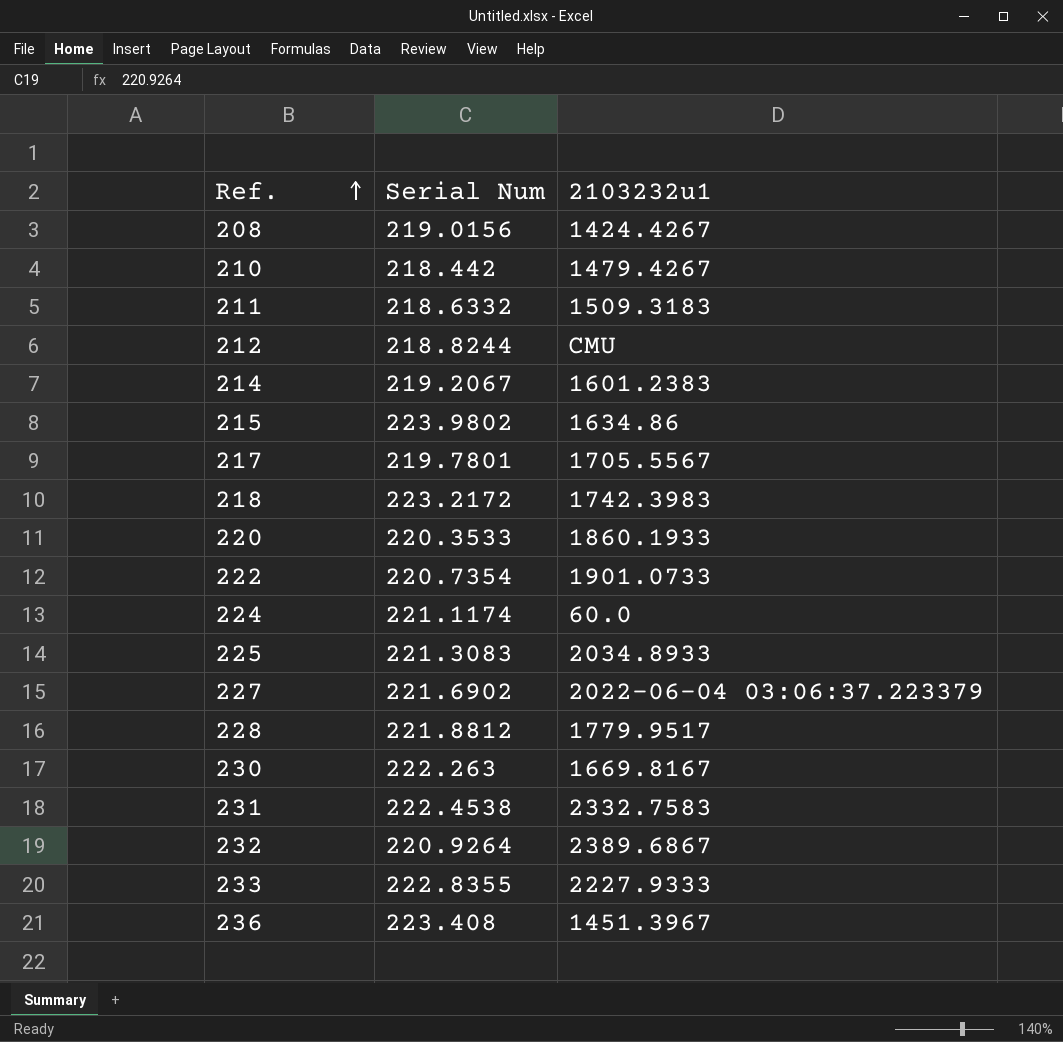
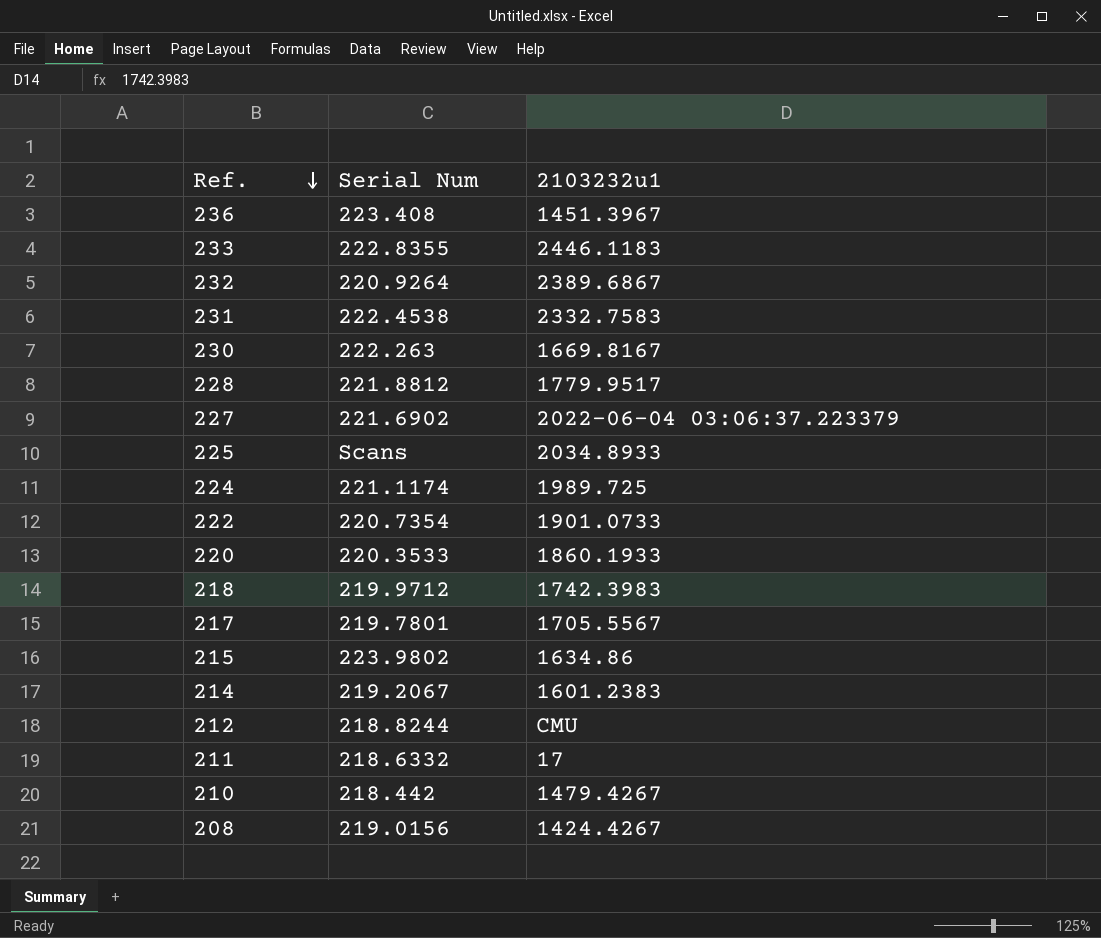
row order: Ref. ascending -> Ref. descending
233 | 2103232u1: 2227.9333 -> 2446.1183
225 | Serial Num: 221.3083 -> Scans
224 | 2103232u1: 60.0 -> 1989.725
218 | Serial Num: 223.2172 -> 219.9712
211 | 2103232u1: 1509.3183 -> 17

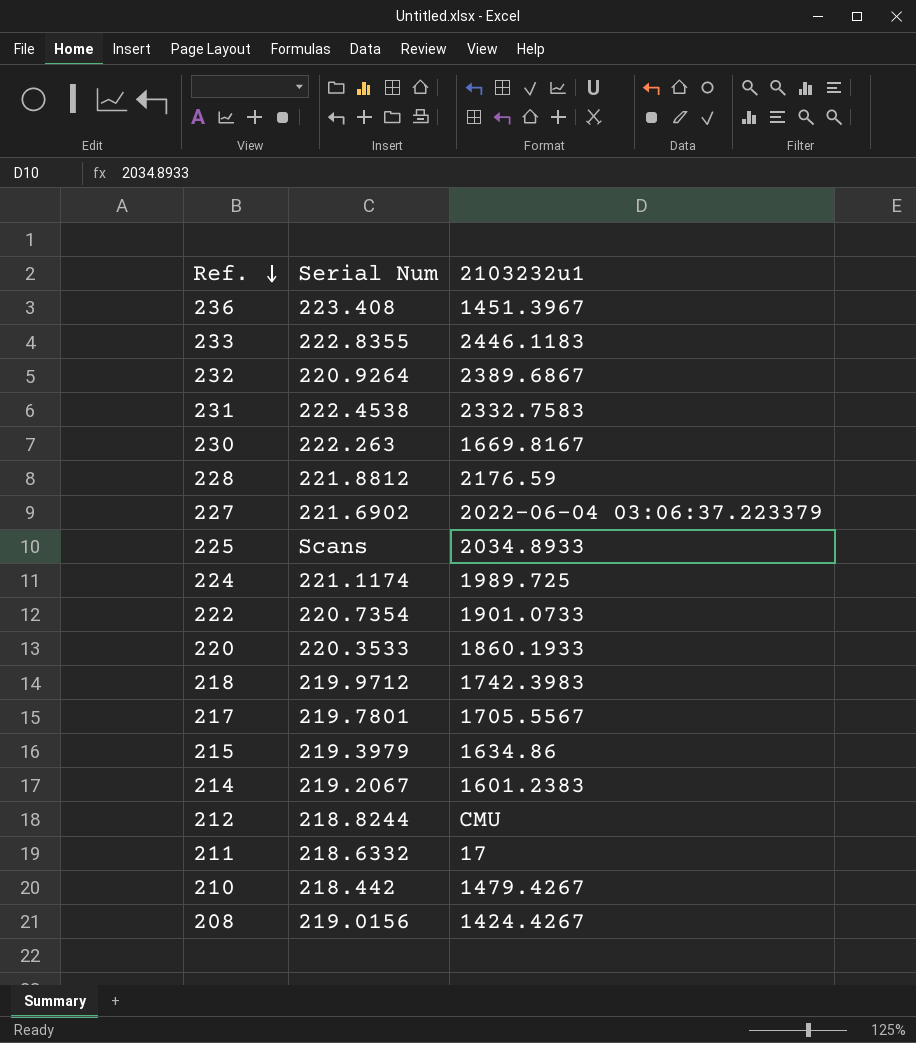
228 | 2103232u1: 1779.9517 -> 2176.59
215 | Serial Num: 223.9802 -> 219.3979

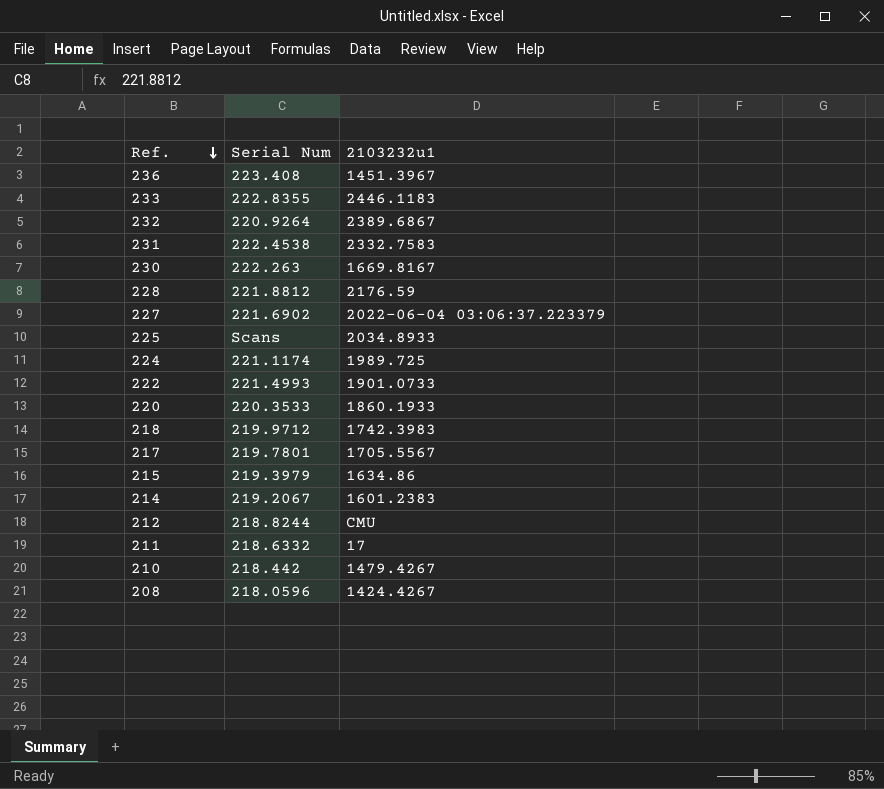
222 | Serial Num: 220.7354 -> 221.4993
208 | Serial Num: 219.0156 -> 218.0596

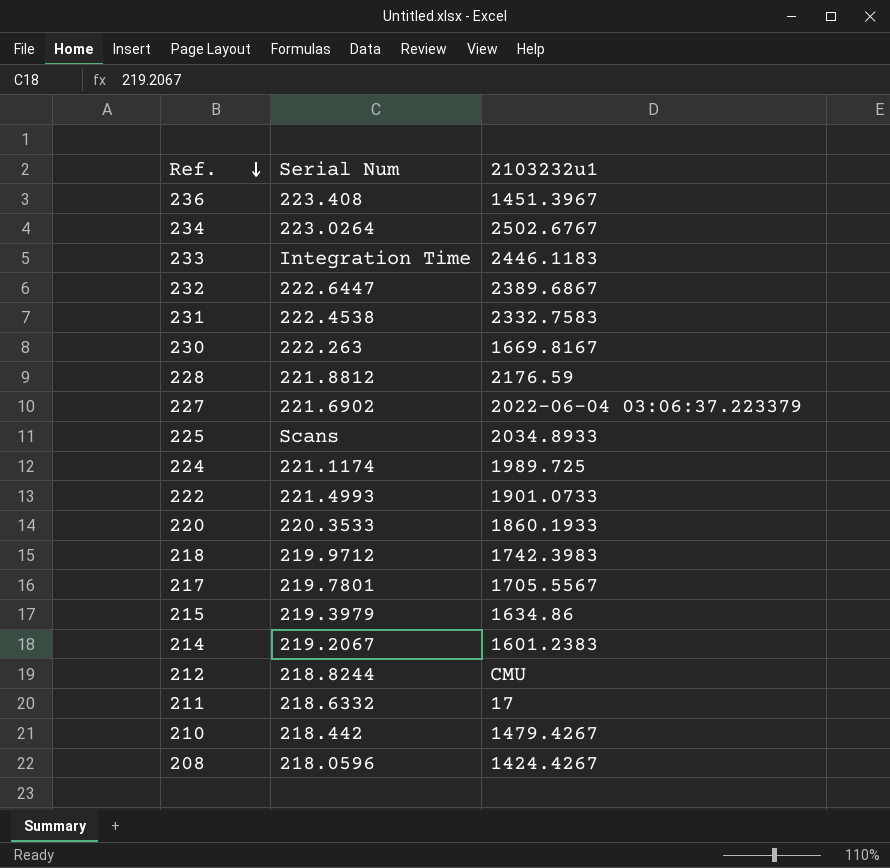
row 234: none -> 223.0264 | 2502.6767
233 | Serial Num: 222.8355 -> Integration Time
232 | Serial Num: 220.9264 -> 222.6447

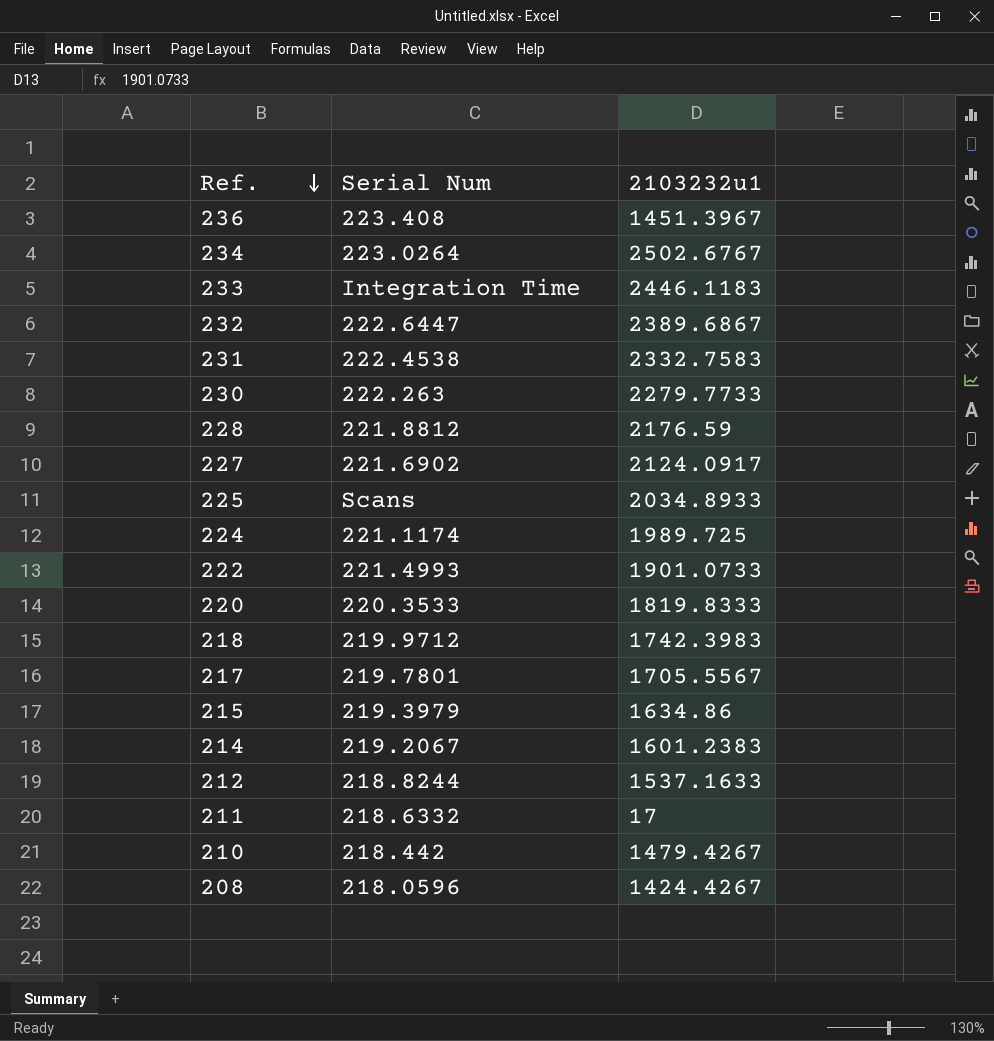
230 | 2103232u1: 1669.8167 -> 2279.7733
227 | 2103232u1: 2022-06-04 03:06:37.223379 -> 2124.0917
220 | 2103232u1: 1860.1933 -> 1819.8333
212 | 2103232u1: CMU -> 1537.1633

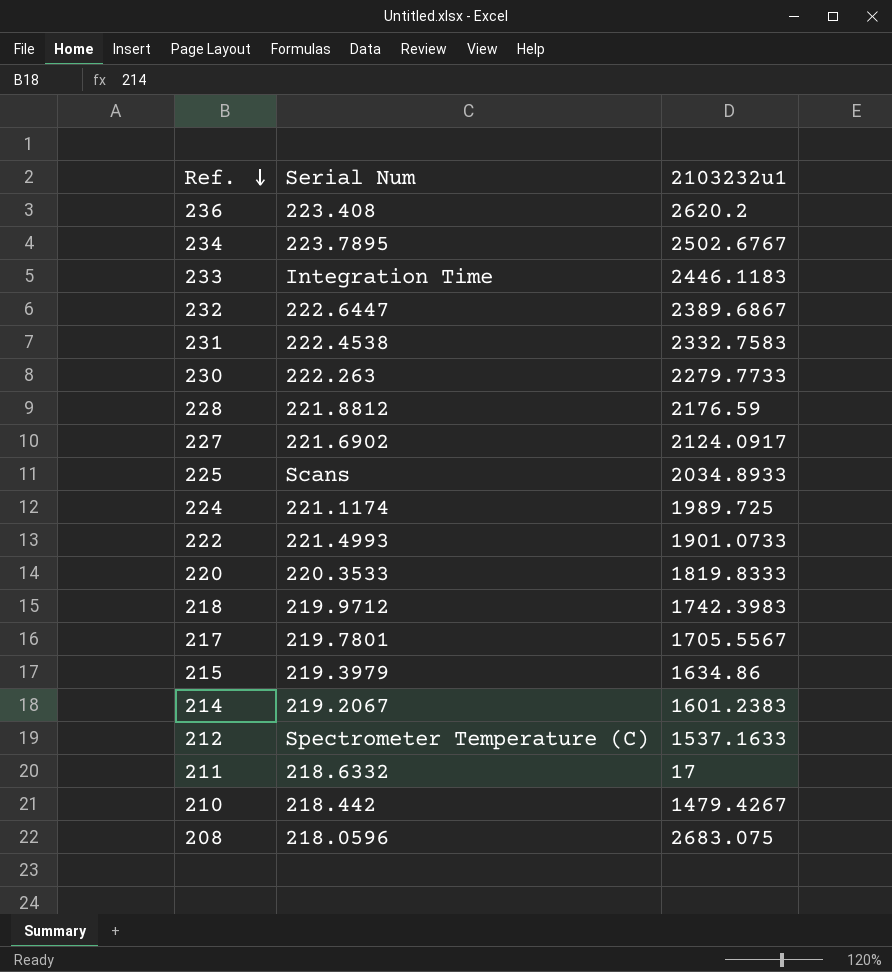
236 | 2103232u1: 1451.3967 -> 2620.2
234 | Serial Num: 223.0264 -> 223.7895
212 | Serial Num: 218.8244 -> Spectrometer Temperature (C)
208 | 2103232u1: 1424.4267 -> 2683.075

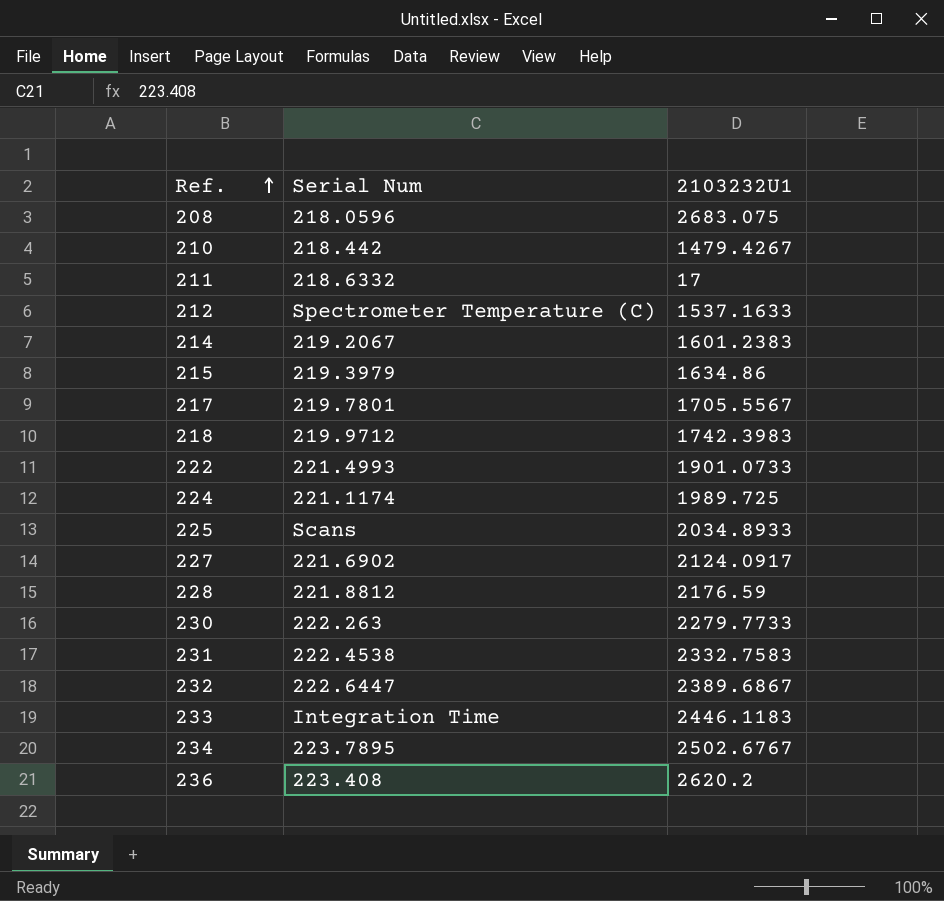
row order: Ref. descending -> Ref. ascending
column name: 2103232u1 -> 2103232U1
row 220: 220.3533 | 1819.8333 -> none

